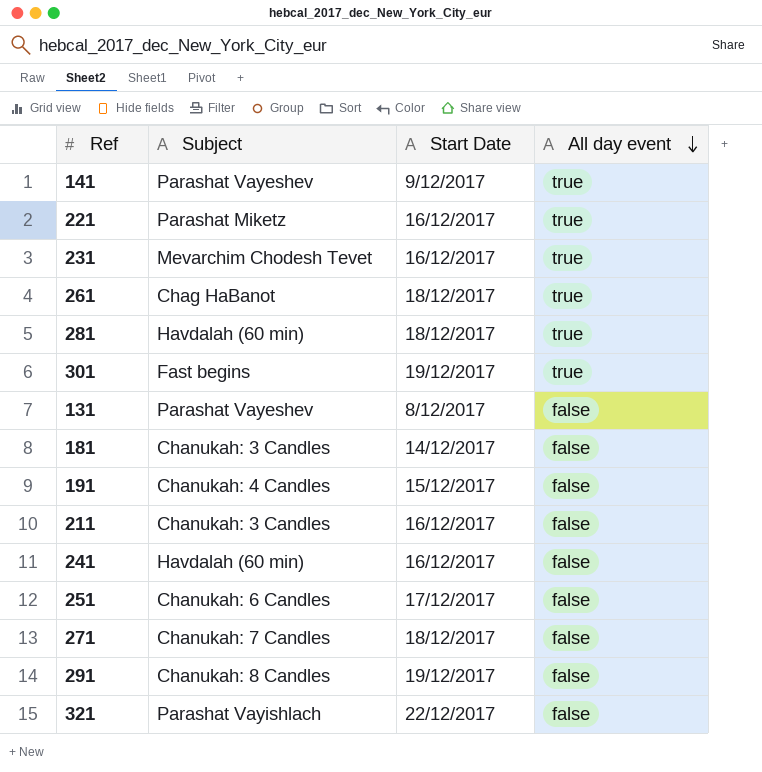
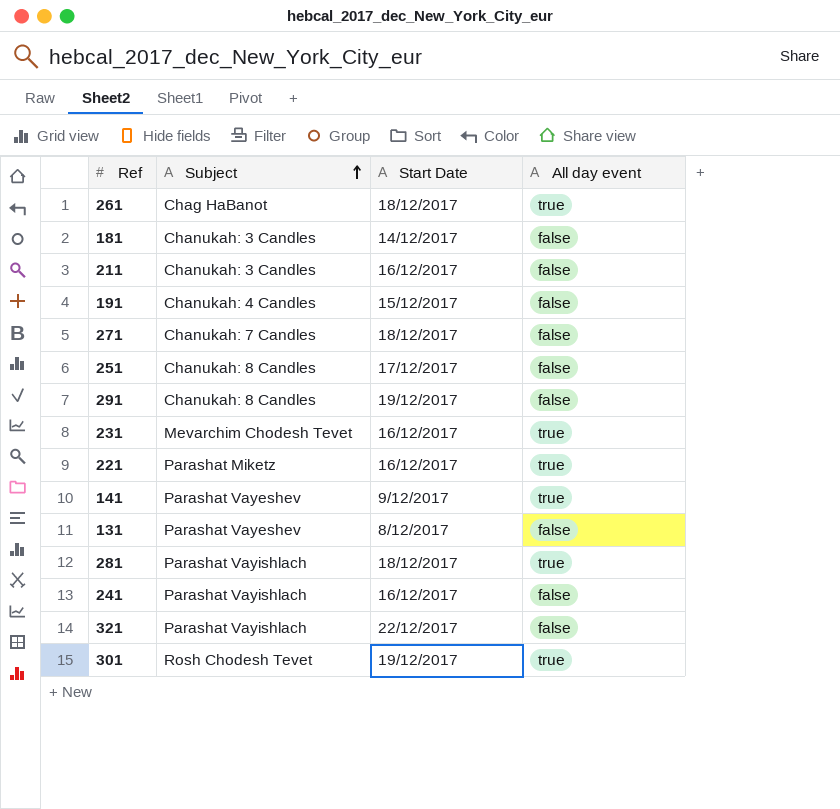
row order: All day event descending -> Subject ascending
251 | Subject: Chanukah: 6 Candles -> Chanukah: 8 Candles
281 | Subject: Havdalah (60 min) -> Parashat Vayishlach
241 | Subject: Havdalah (60 min) -> Parashat Vayishlach
301 | Subject: Fast begins -> Rosh Chodesh Tevet

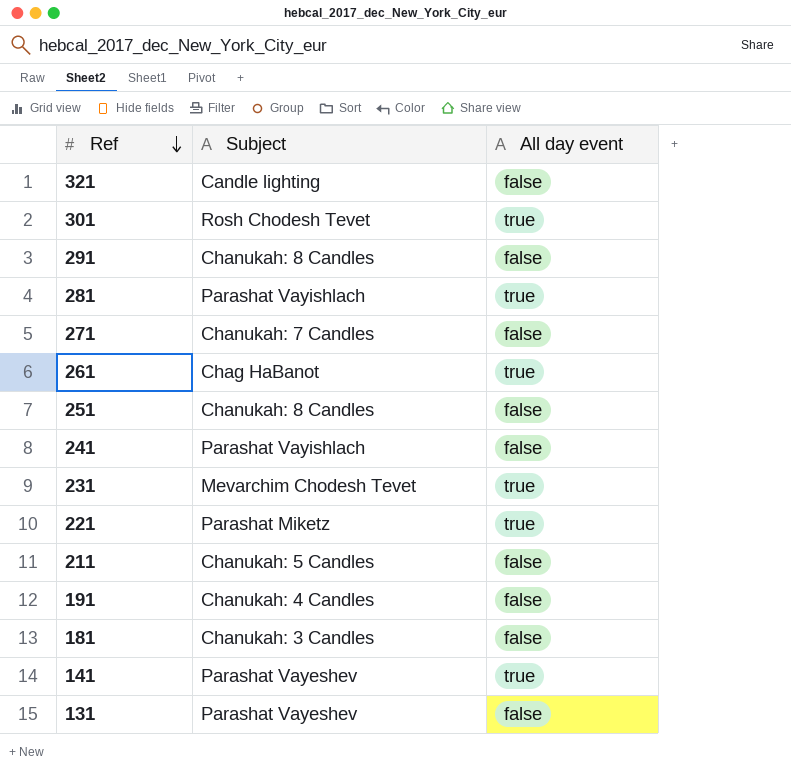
row order: Subject ascending -> Ref descending
column Start Date | position: 3 -> none
321 | Subject: Parashat Vayishlach -> Candle lighting
211 | Subject: Chanukah: 3 Candles -> Chanukah: 5 Candles

